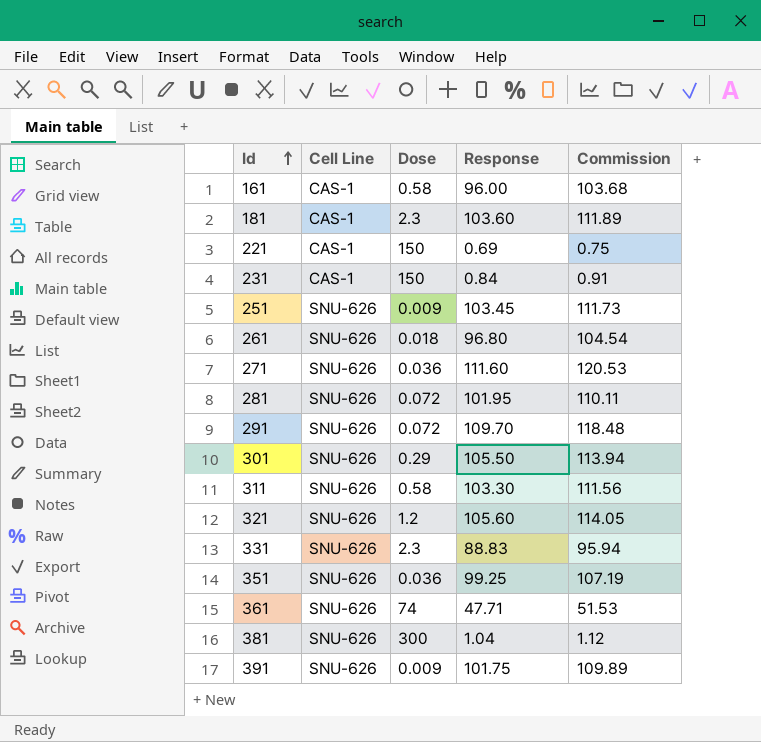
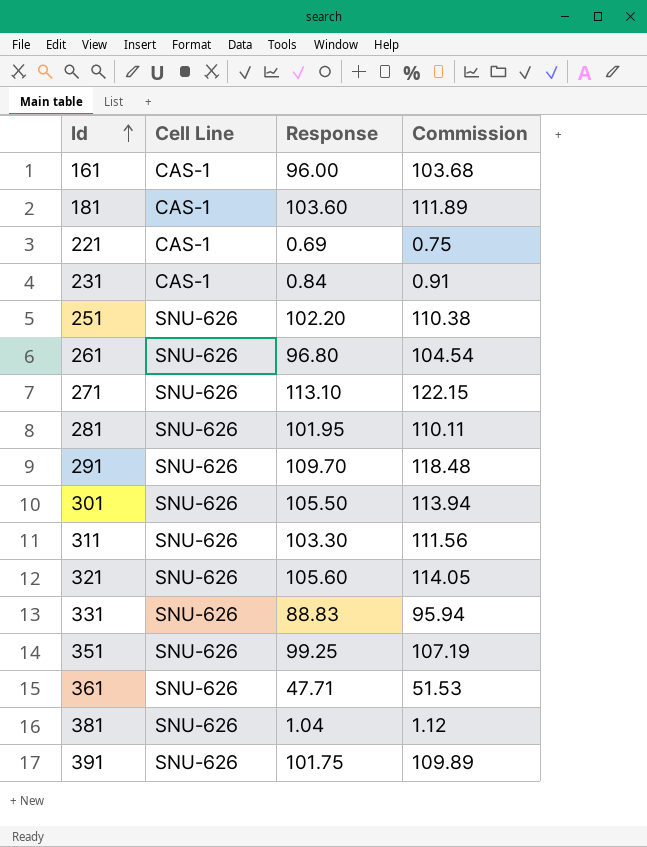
column Dose | position: 3 -> none
251 | Response: 103.45 -> 102.20
251 | Commission: 111.73 -> 110.38
271 | Response: 111.60 -> 113.10
271 | Commission: 120.53 -> 122.15

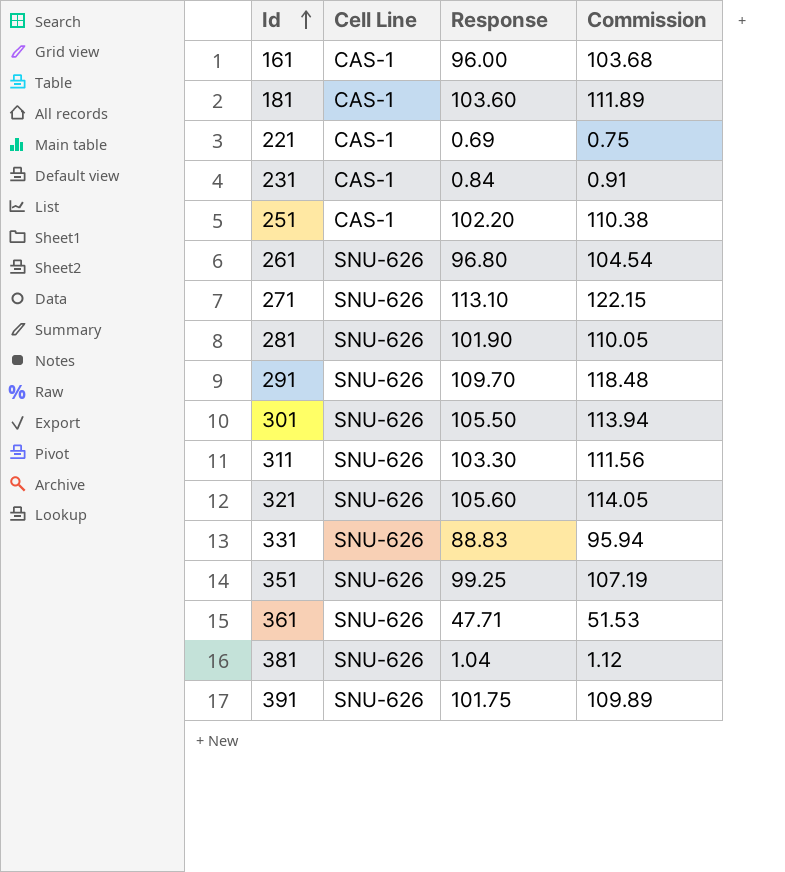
251 | Cell Line: SNU-626 -> CAS-1
281 | Response: 101.95 -> 101.90
281 | Commission: 110.11 -> 110.05

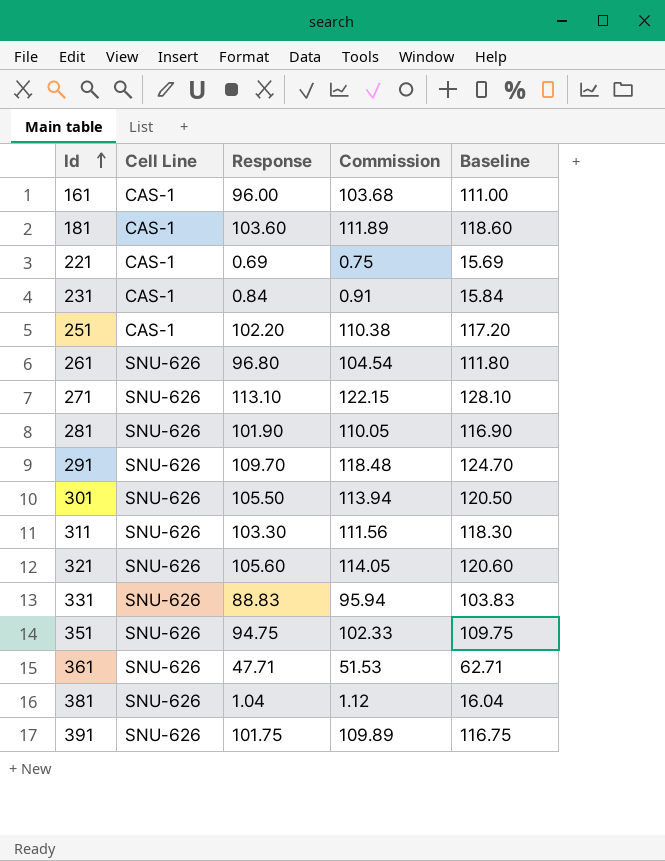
column Baseline | formula: none -> [Response] + 15
351 | Response: 99.25 -> 94.75
351 | Commission: 107.19 -> 102.33

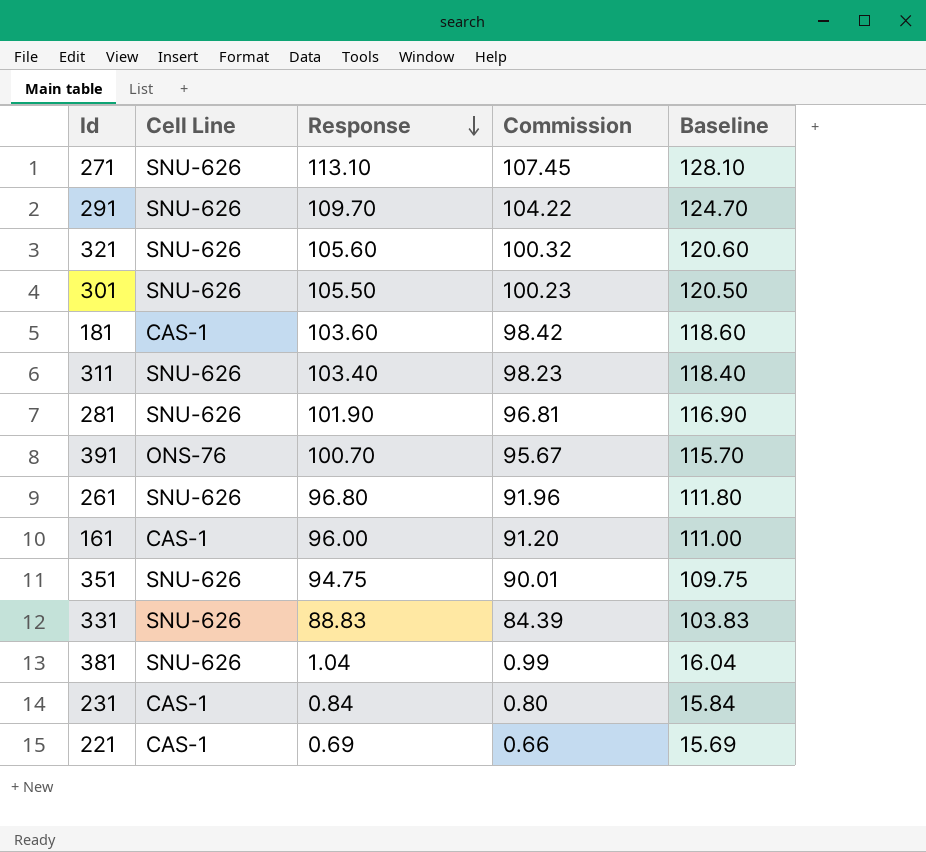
row order: Id ascending -> Response descending
column Commission | formula: [Response] * 1.08 -> [Response] * 0.95
row 251: CAS-1 | 102.20 | 110.38 | 117.20 -> none
row 361: SNU-626 | 47.71 | 51.53 | 62.71 -> none
311 | Response: 103.30 -> 103.40
311 | Baseline: 118.30 -> 118.40
391 | Cell Line: SNU-626 -> ONS-76
391 | Response: 101.75 -> 100.70
391 | Baseline: 116.75 -> 115.70

